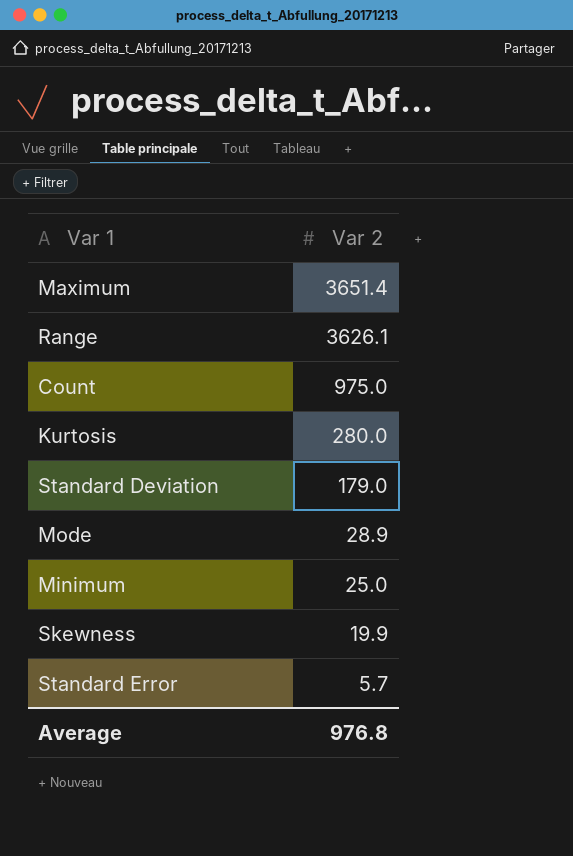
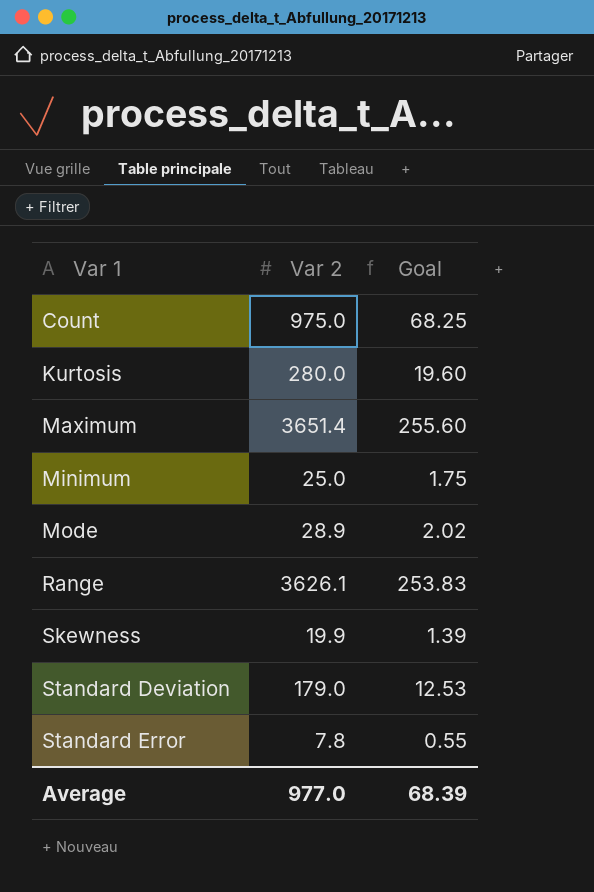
row order: Var 2 descending -> Var 1 ascending
column Goal | formula: none -> [Var 2] * 0.07
Standard Error | Var 2: 5.7 -> 7.8
Average | Var 2: 976.8 -> 977.0

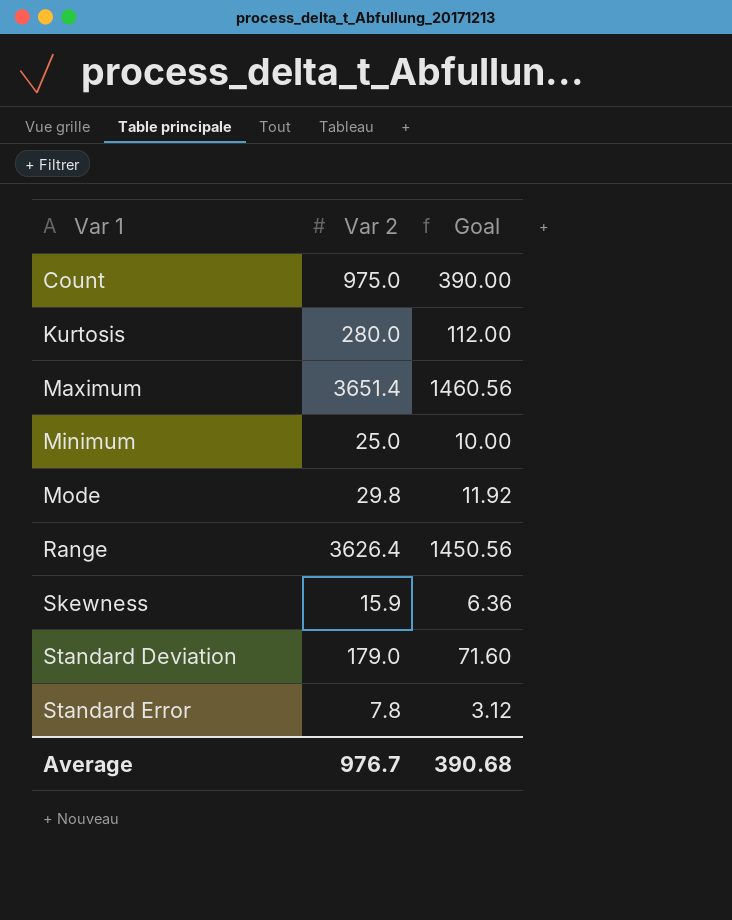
column Goal | formula: [Var 2] * 0.07 -> [Var 2] * 0.4
Mode | Var 2: 28.9 -> 29.8
Range | Var 2: 3626.1 -> 3626.4
Skewness | Var 2: 19.9 -> 15.9
Average | Var 2: 977.0 -> 976.7
Average | Goal: 68.39 -> 390.68

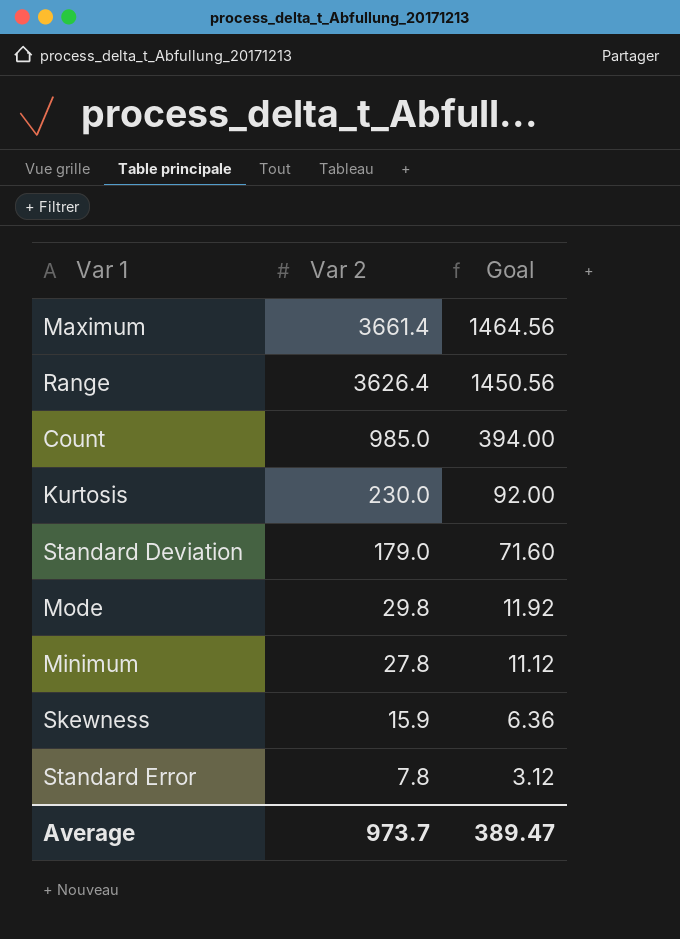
row order: Var 1 ascending -> Var 2 descending
Maximum | Var 2: 3651.4 -> 3661.4
Maximum | Goal: 1460.56 -> 1464.56
Count | Var 2: 975.0 -> 985.0
Count | Goal: 390.00 -> 394.00
Kurtosis | Var 2: 280.0 -> 230.0
Kurtosis | Goal: 112.00 -> 92.00
Minimum | Var 2: 25.0 -> 27.8
Minimum | Goal: 10.00 -> 11.12
Average | Var 2: 976.7 -> 973.7
Average | Goal: 390.68 -> 389.47

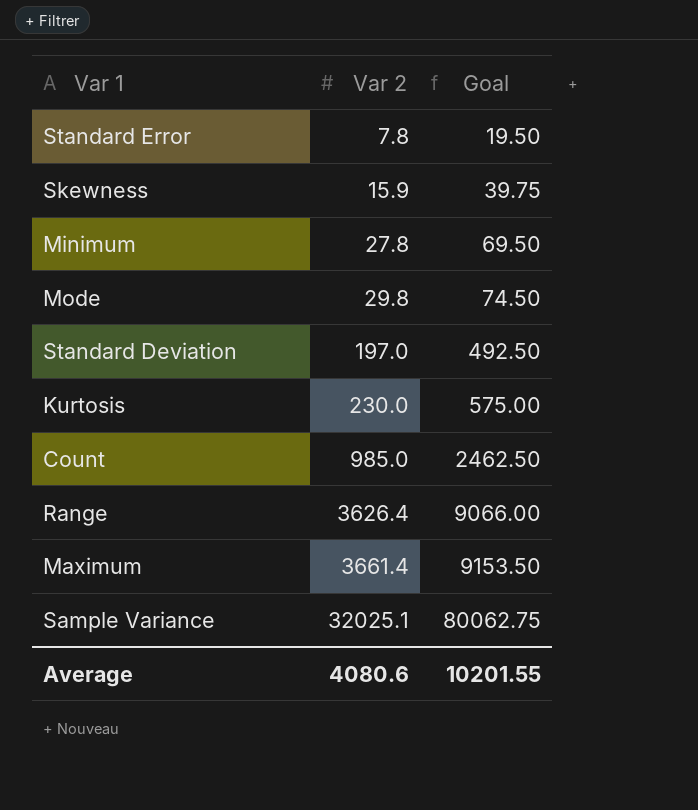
row order: Var 2 descending -> Var 2 ascending
column Goal | formula: [Var 2] * 0.4 -> [Var 2] * 2.5
Standard Deviation | Var 2: 179.0 -> 197.0
row Sample Variance: none -> 32025.1 | 80062.75
Average | Var 2: 973.7 -> 4080.6
Average | Goal: 389.47 -> 10201.55

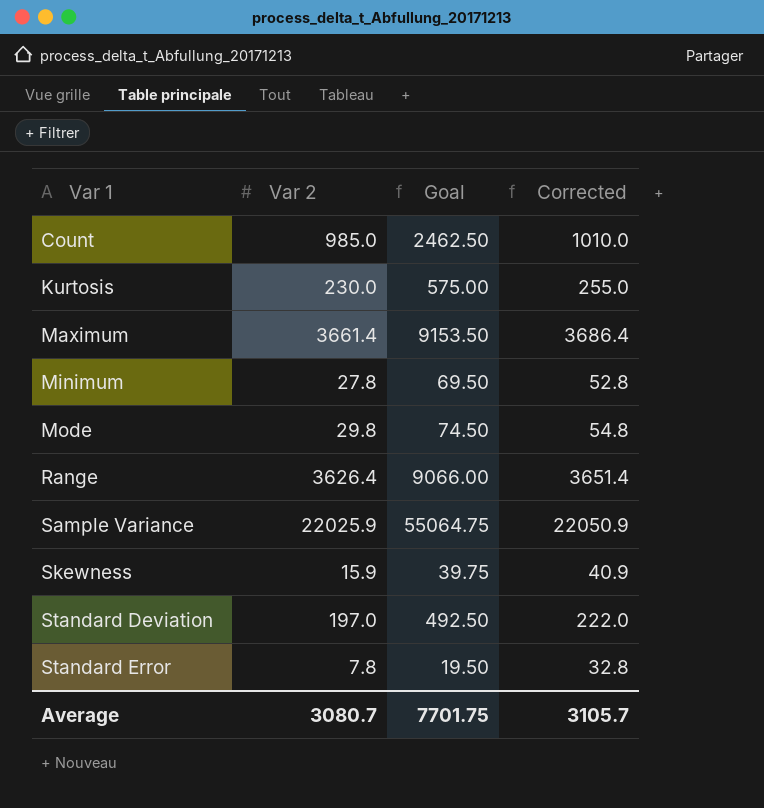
row order: Var 2 ascending -> Var 1 ascending
column Corrected | formula: none -> [Var 2] + 25
Sample Variance | Var 2: 32025.1 -> 22025.9
Sample Variance | Goal: 80062.75 -> 55064.75
Average | Var 2: 4080.6 -> 3080.7
Average | Goal: 10201.55 -> 7701.75

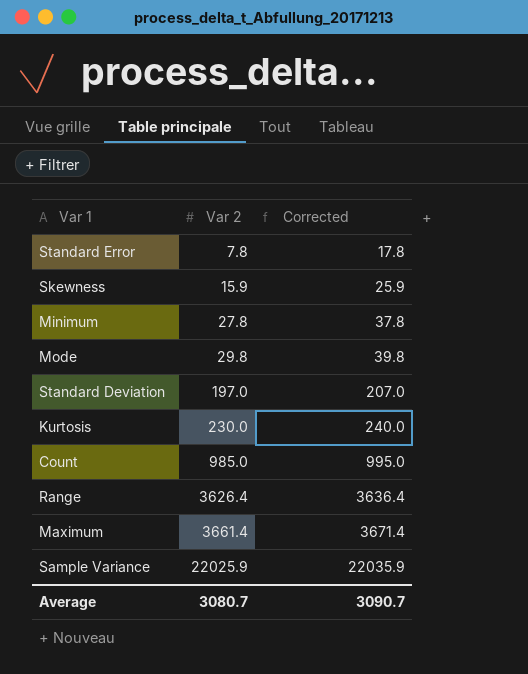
row order: Var 1 ascending -> Var 2 ascending
column Goal | formula: [Var 2] * 2.5 -> none
column Corrected | formula: [Var 2] + 25 -> [Var 2] + 10
Average | Corrected: 3105.7 -> 3090.7

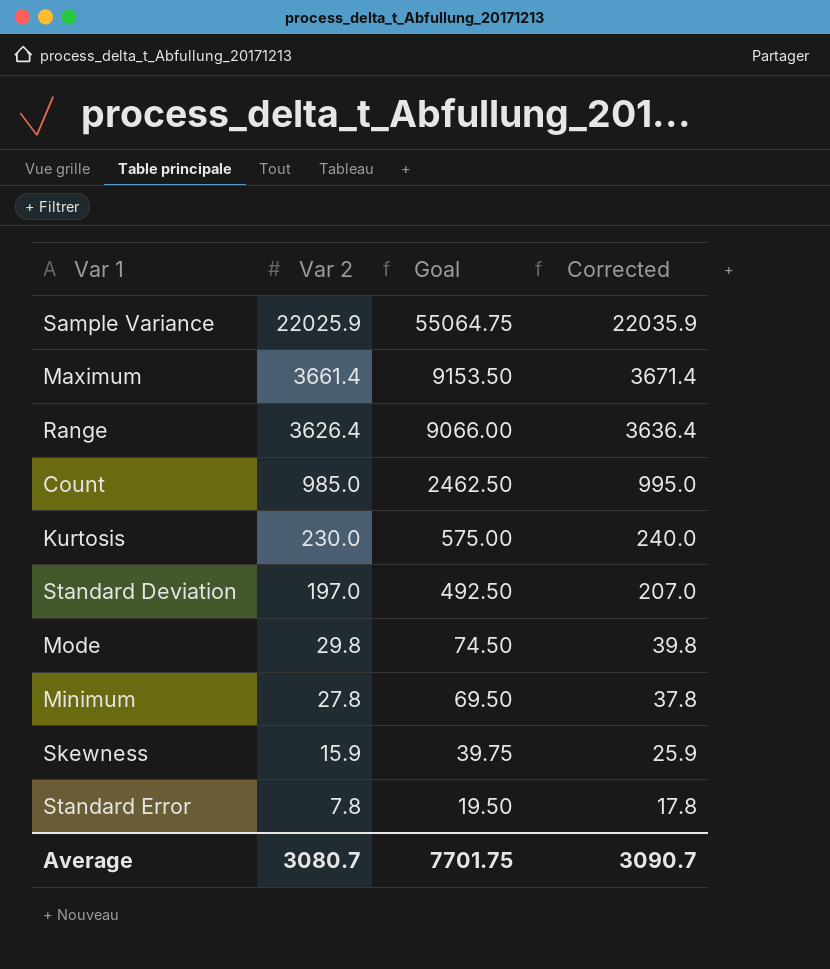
row order: Var 2 ascending -> Var 2 descending
column Goal | formula: none -> [Var 2] * 2.5

